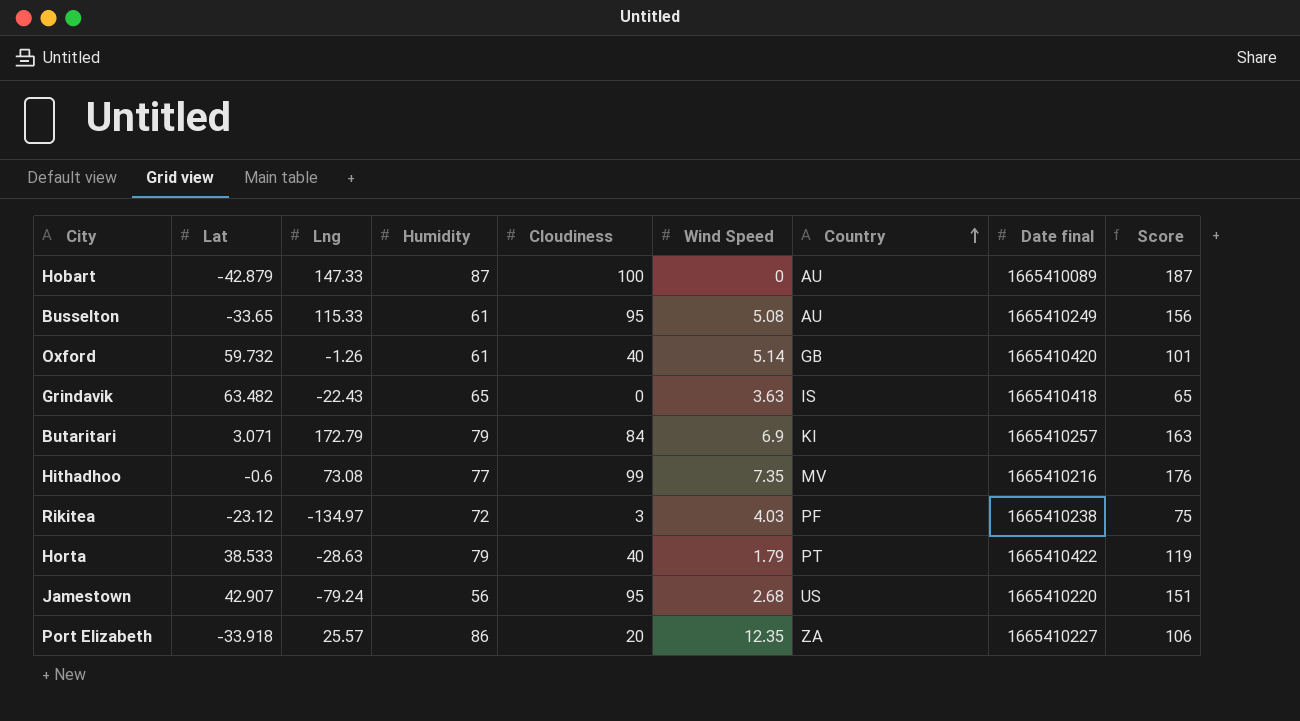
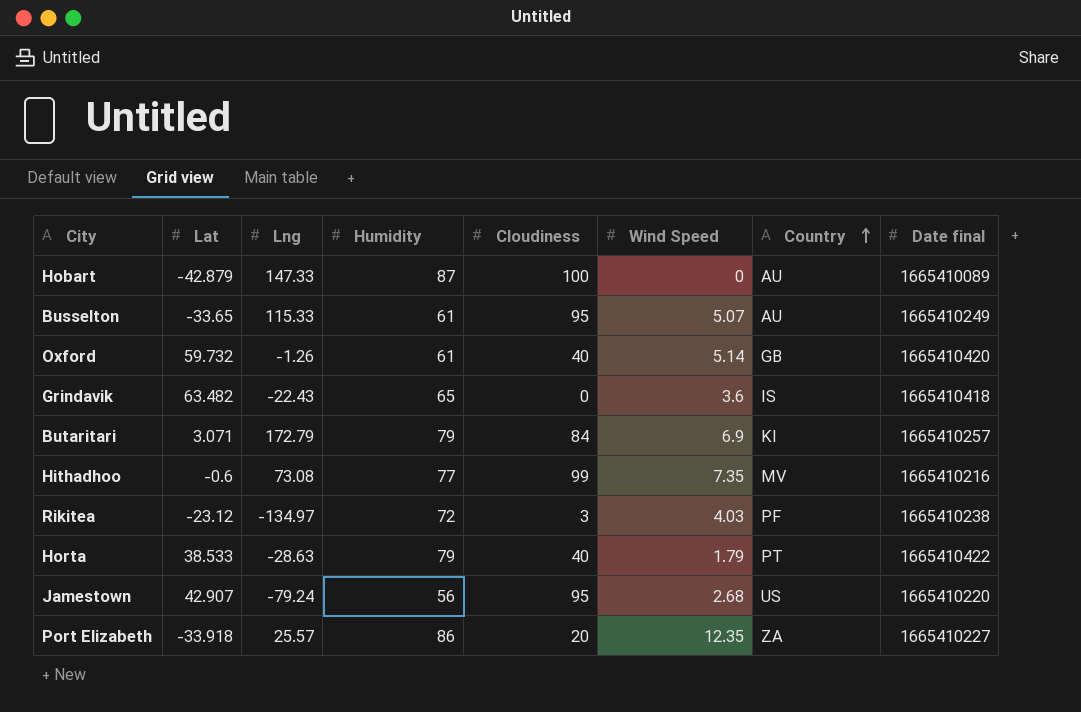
column Score | formula: [Humidity] + [Cloudiness] -> none
Busselton | Wind Speed: 5.08 -> 5.07
Grindavik | Wind Speed: 3.63 -> 3.6

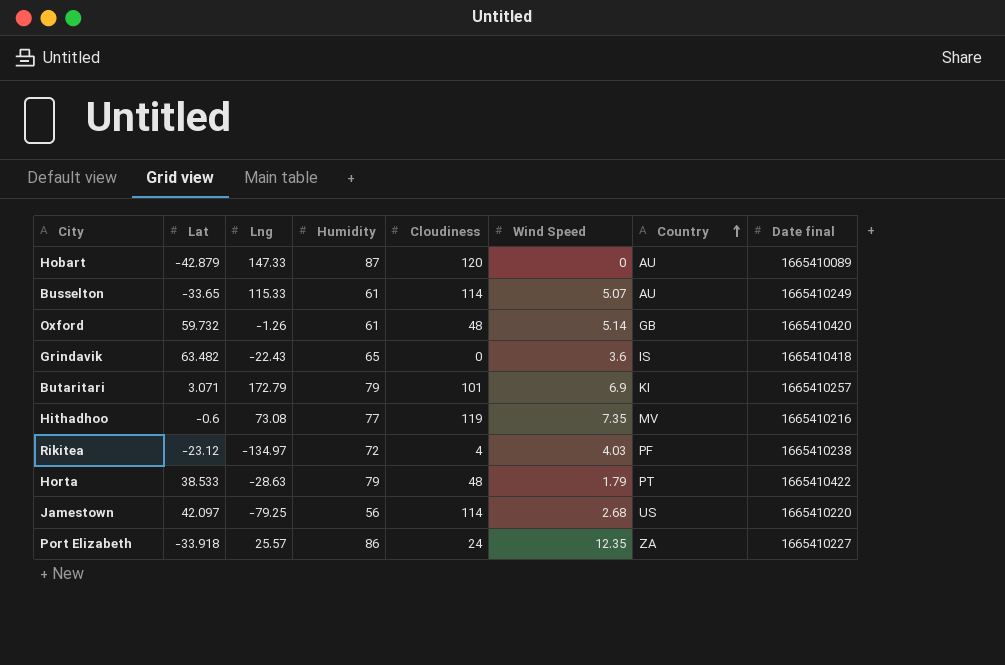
Hobart | Cloudiness: 100 -> 120
Busselton | Cloudiness: 95 -> 114
Oxford | Cloudiness: 40 -> 48
Butaritari | Cloudiness: 84 -> 101
Hithadhoo | Cloudiness: 99 -> 119
Rikitea | Cloudiness: 3 -> 4
Horta | Cloudiness: 40 -> 48
Jamestown | Lat: 42.907 -> 42.097
Jamestown | Lng: -79.24 -> -79.25
Jamestown | Cloudiness: 95 -> 114
Port Elizabeth | Cloudiness: 20 -> 24

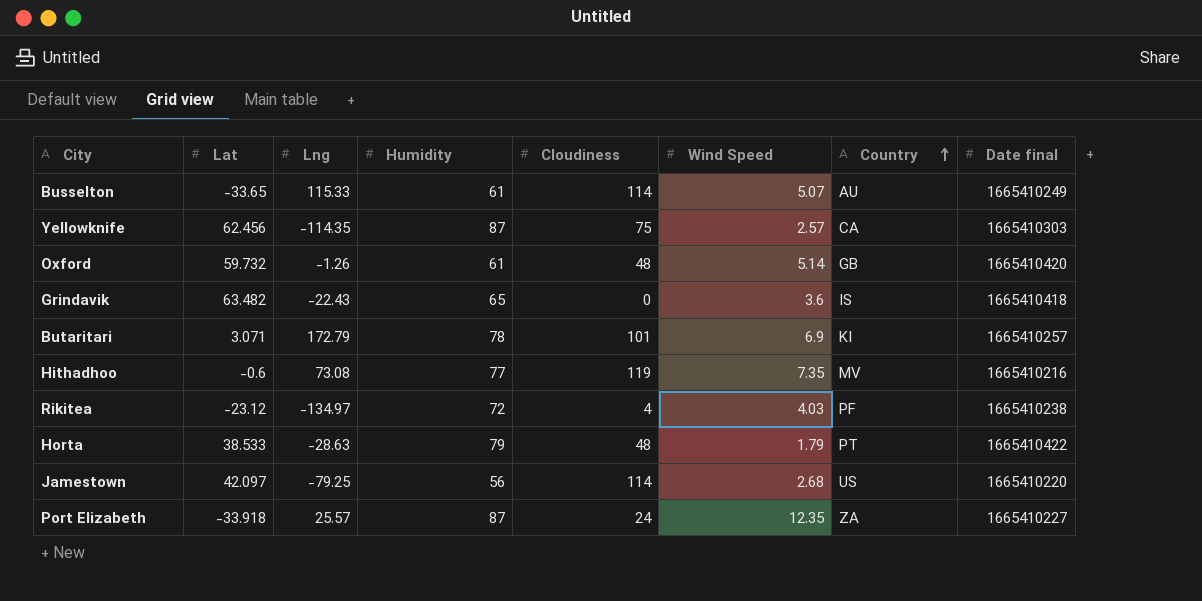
row Hobart: -42.879 | 147.33 | 87 | 120 | 0 | AU | 1665410089 -> none
row Yellowknife: none -> 62.456 | -114.35 | 87 | 75 | 2.57 | CA | 1665410303
Butaritari | Humidity: 79 -> 78
Port Elizabeth | Humidity: 86 -> 87

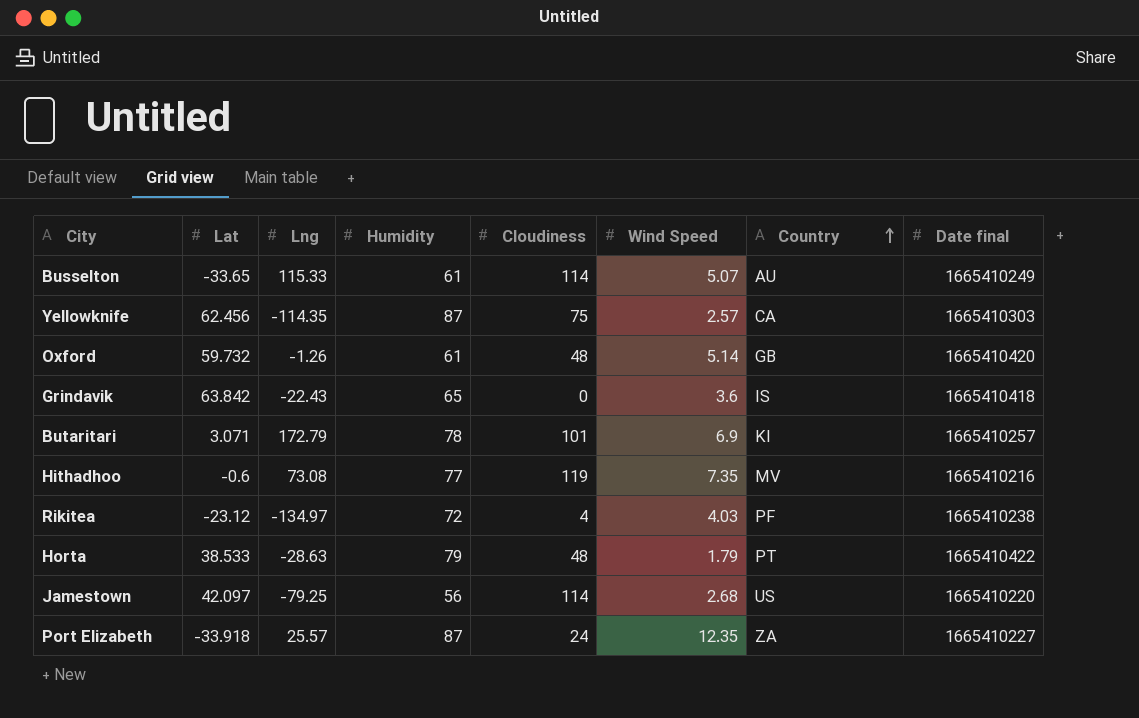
Grindavik | Lat: 63.482 -> 63.842

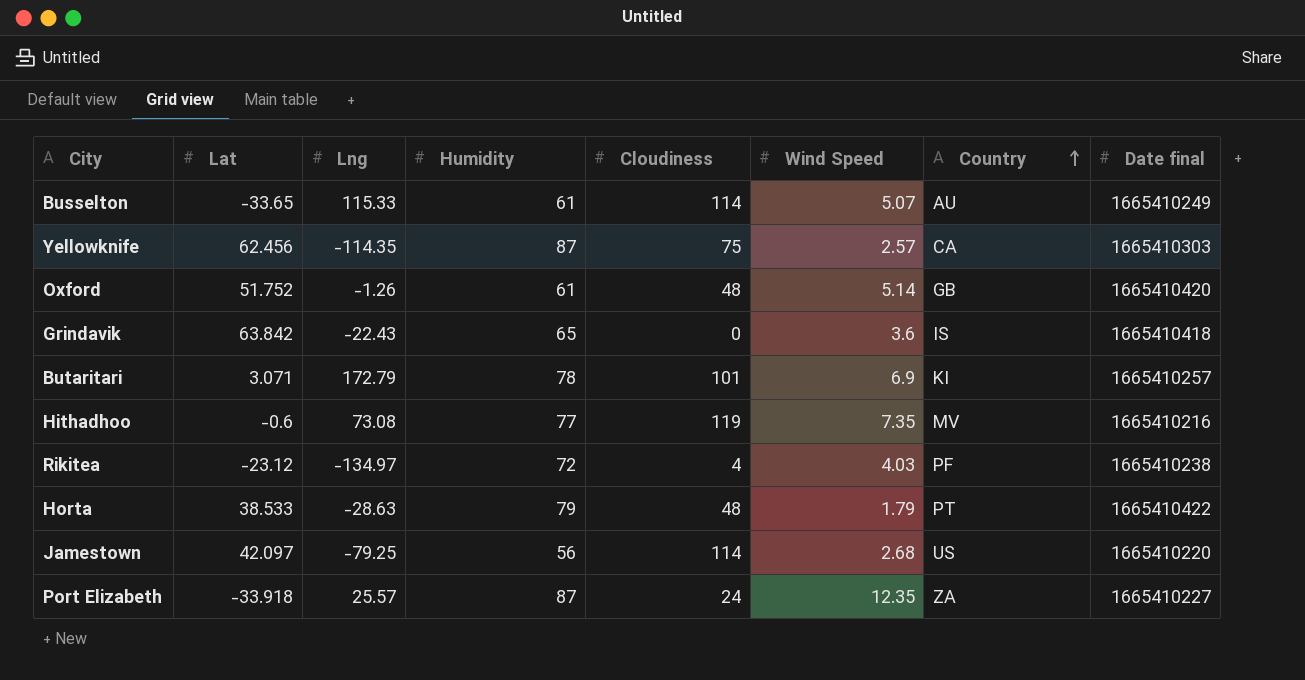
Oxford | Lat: 59.732 -> 51.752

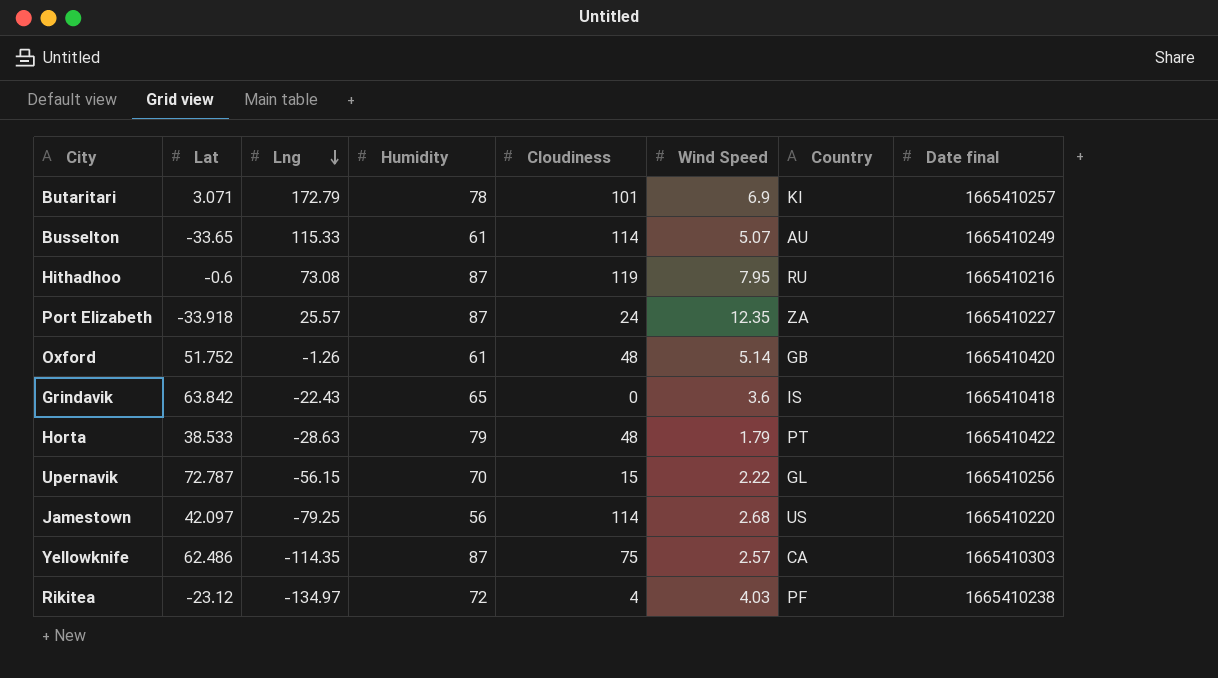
row order: Country ascending -> Lng descending
Hithadhoo | Humidity: 77 -> 87
Hithadhoo | Wind Speed: 7.35 -> 7.95
Hithadhoo | Country: MV -> RU
row Upernavik: none -> 72.787 | -56.15 | 70 | 15 | 2.22 | GL | 1665410256
Yellowknife | Lat: 62.456 -> 62.486

